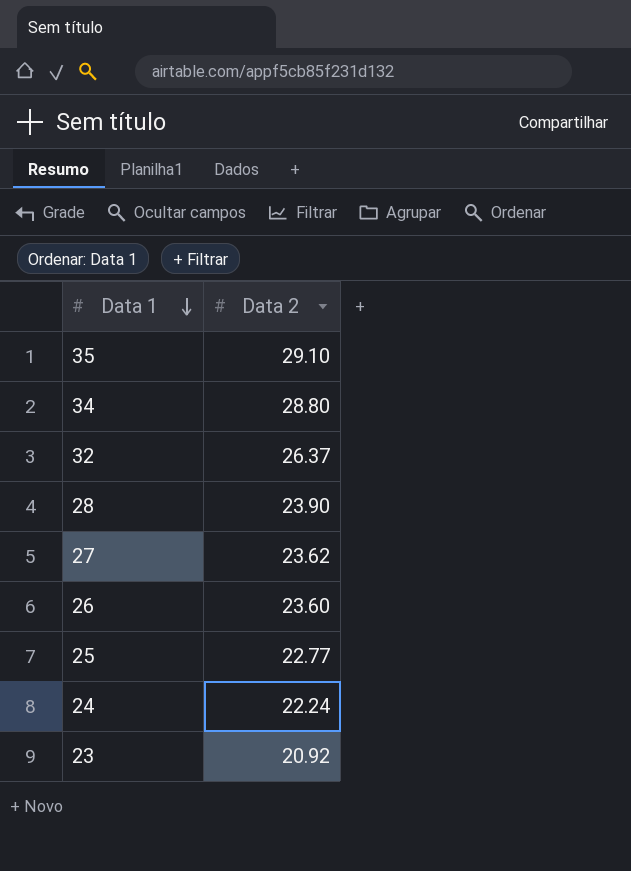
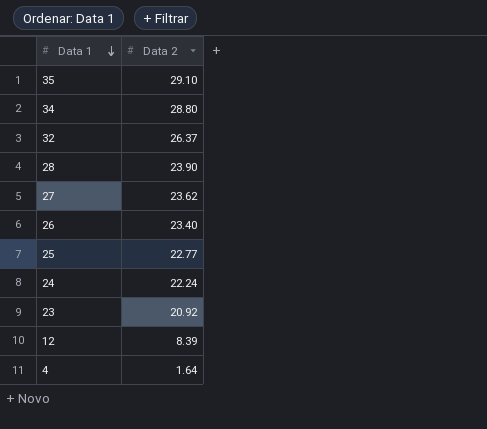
26 | Data 2: 23.60 -> 23.40
row 12: none -> 8.39
row 4: none -> 1.64

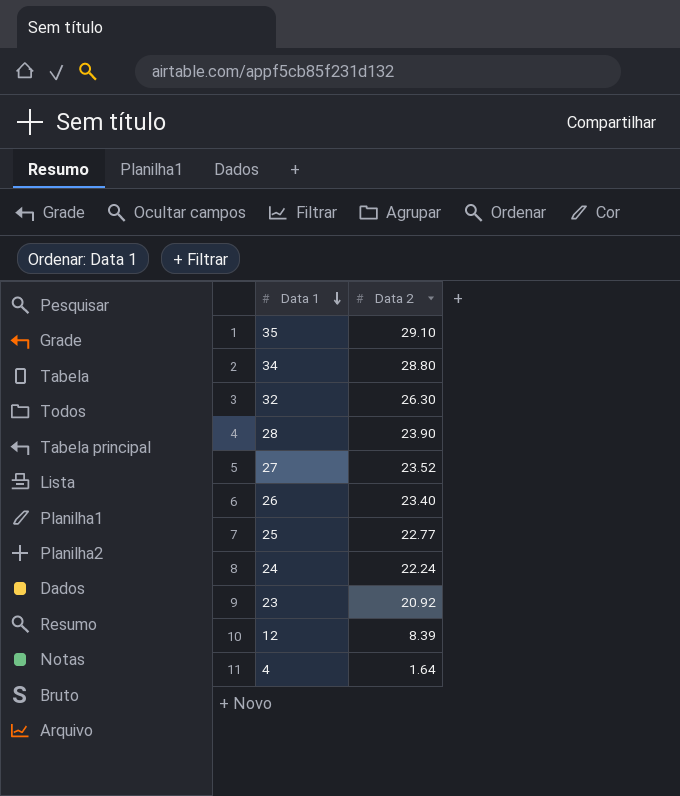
32 | Data 2: 26.37 -> 26.30
27 | Data 2: 23.62 -> 23.52

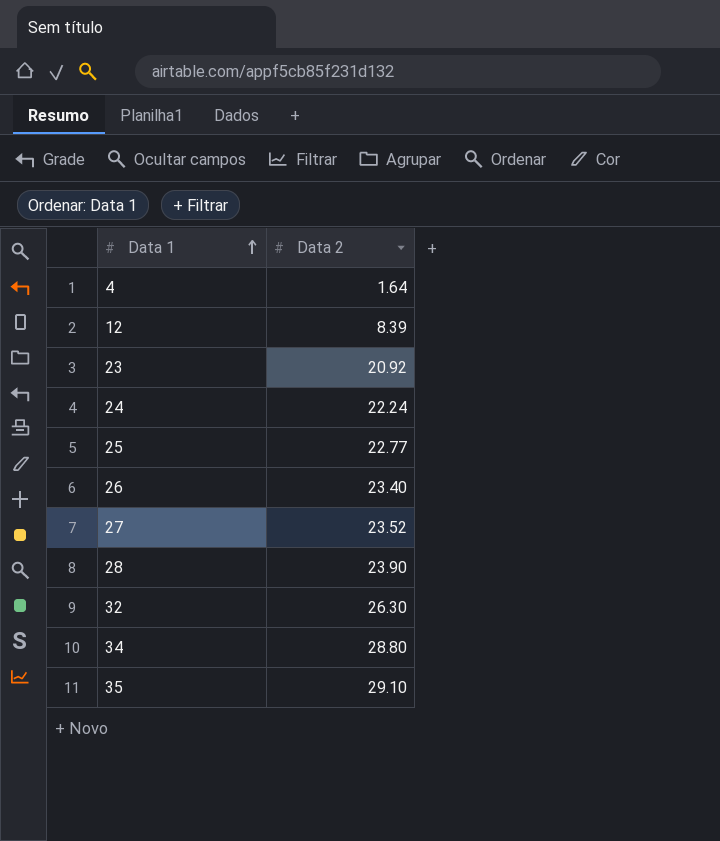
row order: Data 1 descending -> Data 1 ascending

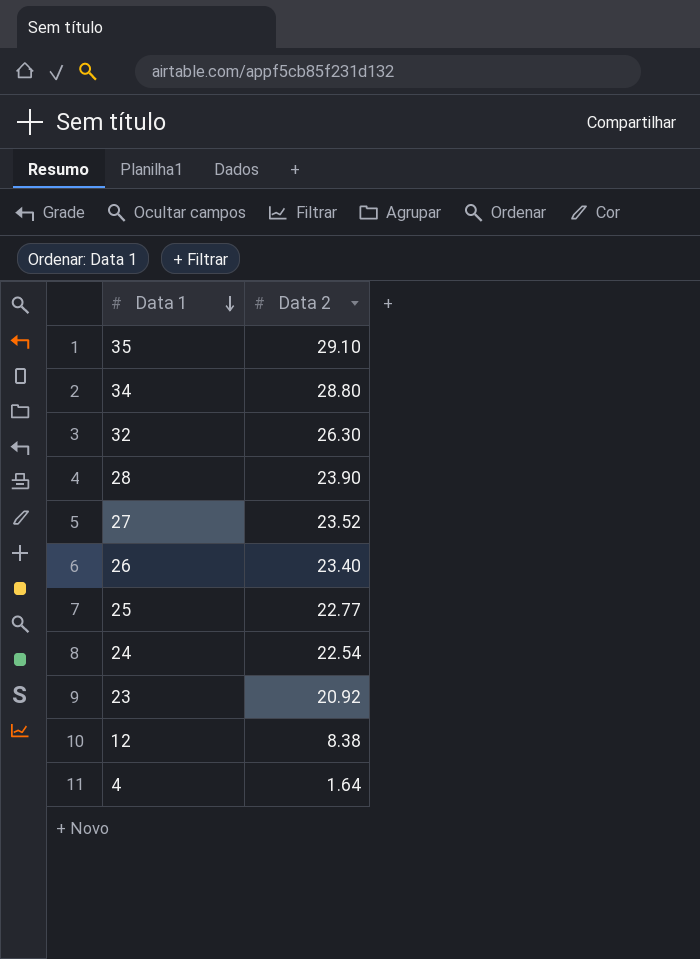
row order: Data 1 ascending -> Data 1 descending
24 | Data 2: 22.24 -> 22.54
12 | Data 2: 8.39 -> 8.38

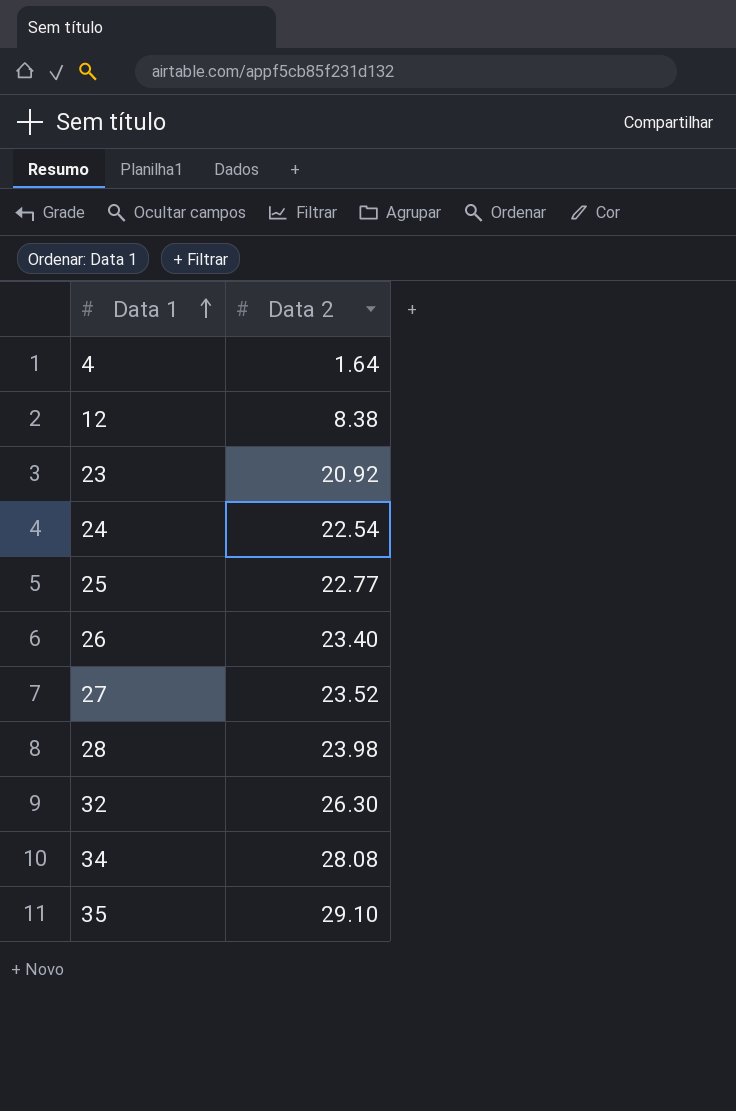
row order: Data 1 descending -> Data 1 ascending
28 | Data 2: 23.90 -> 23.98
34 | Data 2: 28.80 -> 28.08

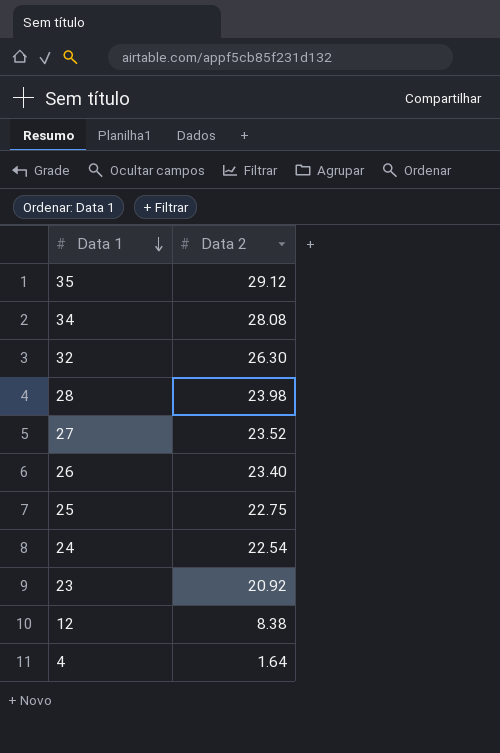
row order: Data 1 ascending -> Data 1 descending
35 | Data 2: 29.10 -> 29.12
25 | Data 2: 22.77 -> 22.75

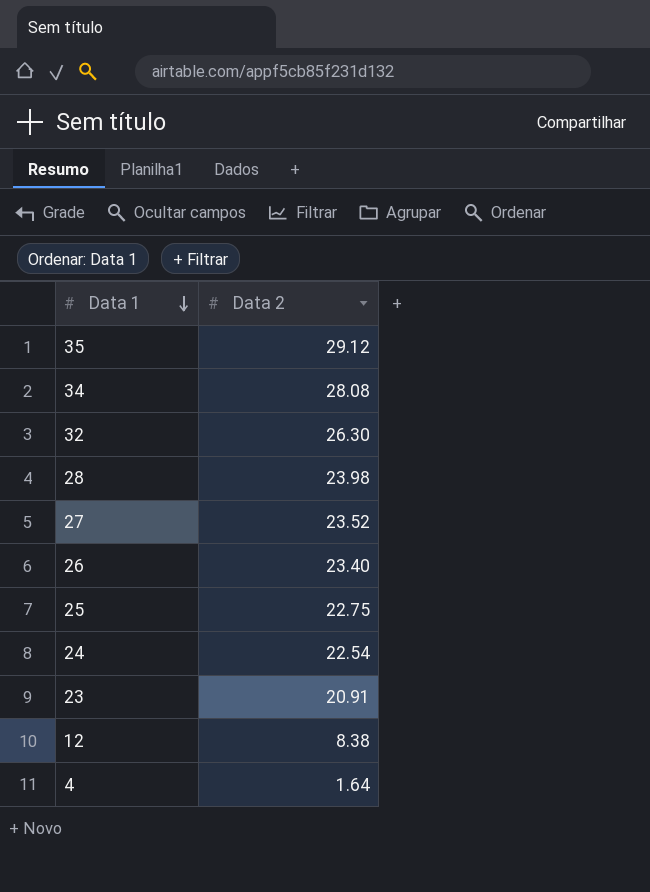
23 | Data 2: 20.92 -> 20.91

